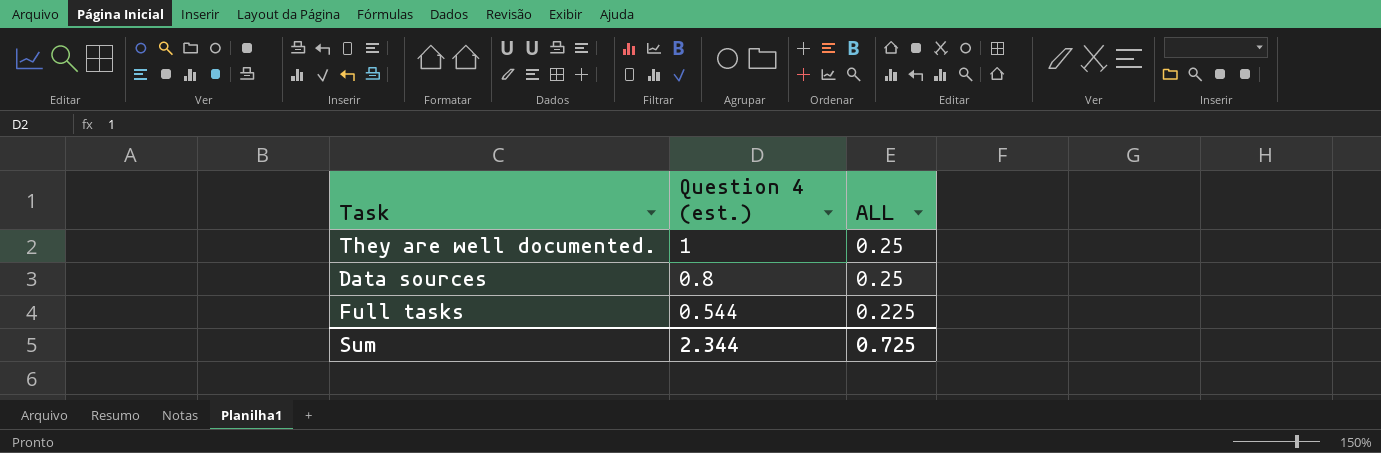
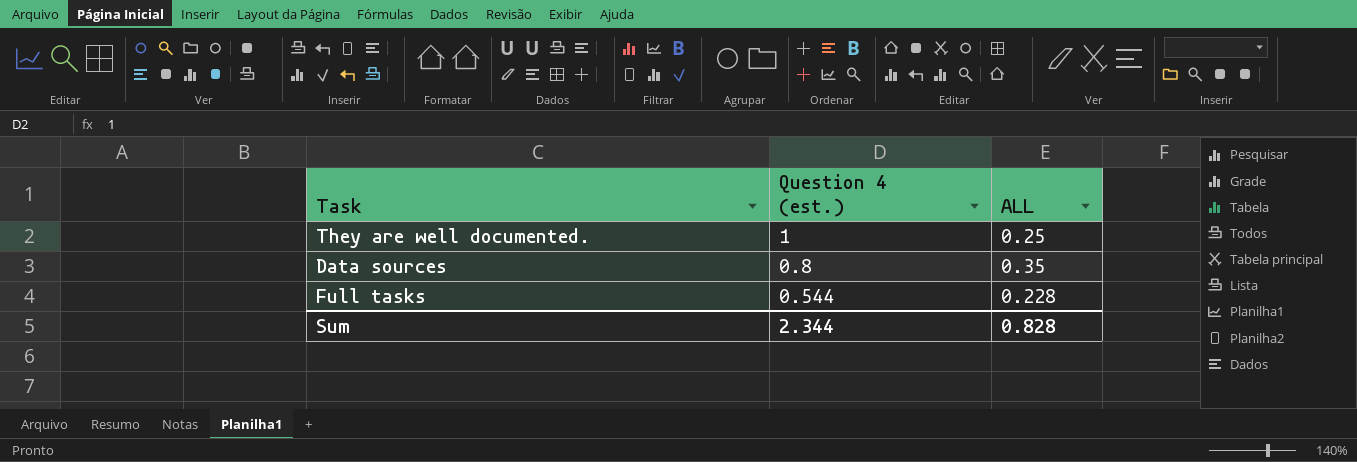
Data sources | ALL: 0.25 -> 0.35
Full tasks | ALL: 0.225 -> 0.228
Sum | ALL: 0.725 -> 0.828

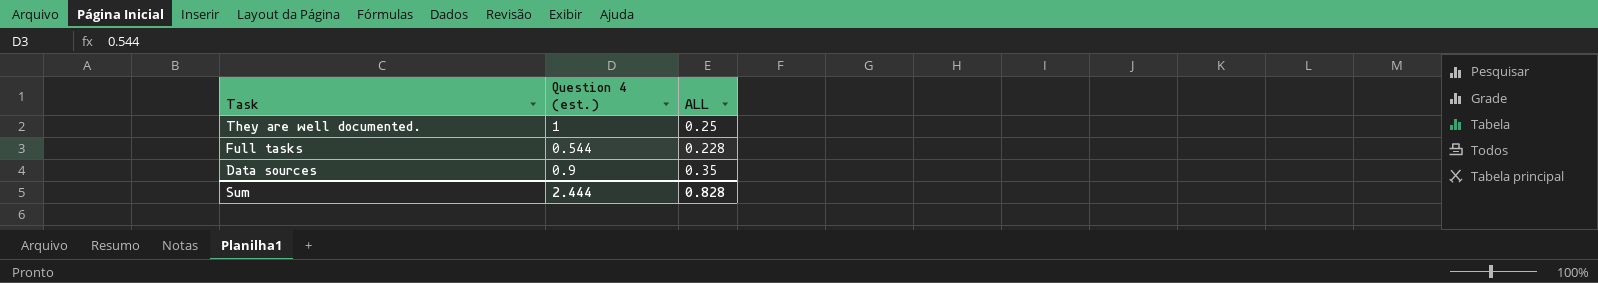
row order: Question 4 (est.) descending -> Task descending
Data sources | Question 4 (est.): 0.8 -> 0.9
Sum | Question 4 (est.): 2.344 -> 2.444

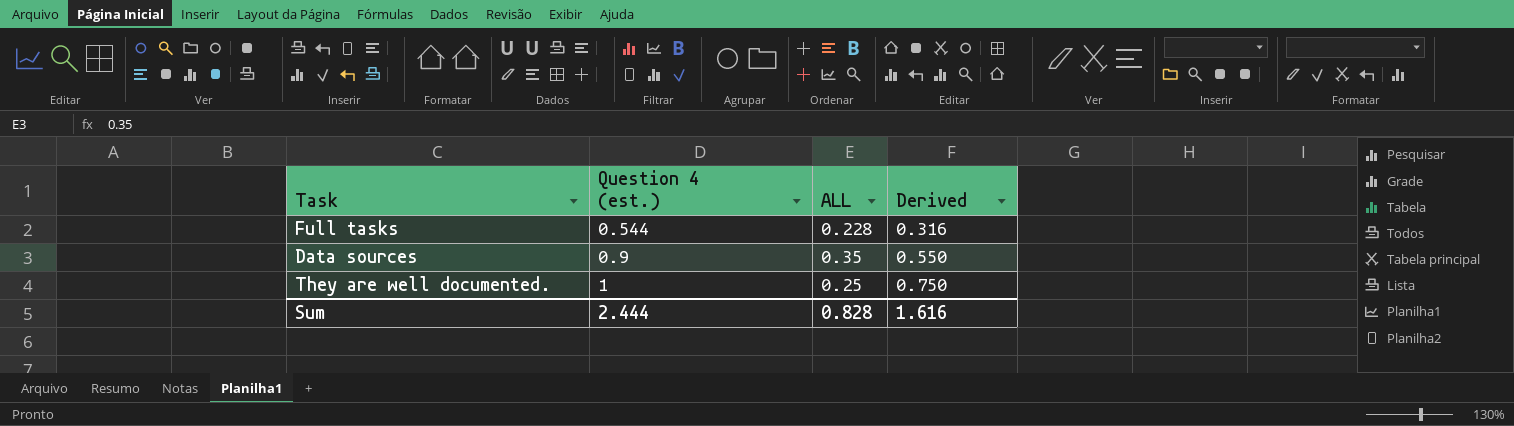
row order: Task descending -> Question 4 (est.) ascending
column Derived | formula: none -> [Question 4 (est.)] - [ALL]

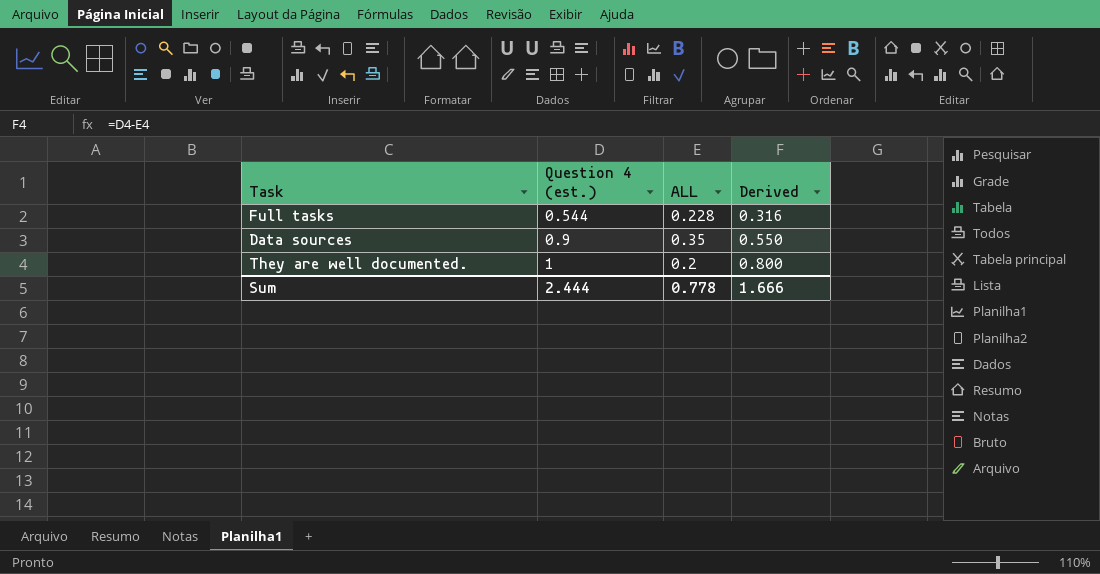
They are well documented. | ALL: 0.25 -> 0.2
They are well documented. | Derived: 0.750 -> 0.800
Sum | ALL: 0.828 -> 0.778
Sum | Derived: 1.616 -> 1.666

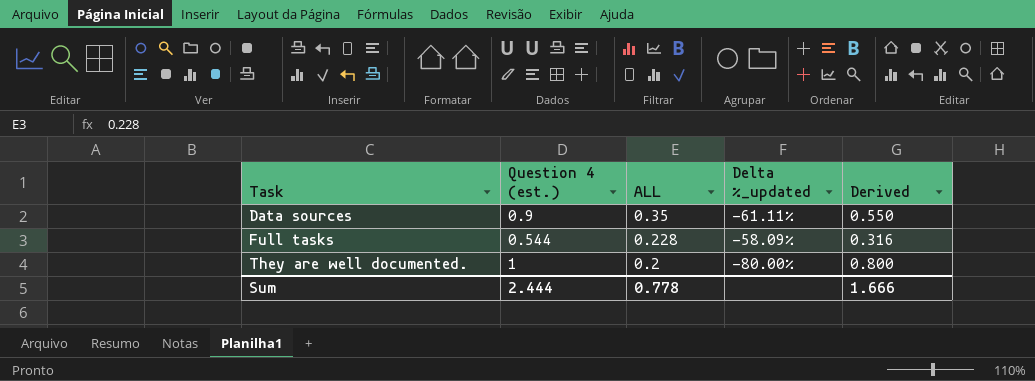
row order: Question 4 (est.) ascending -> Task ascending
column Delta %_updated | formula: none -> ([ALL] - [Question 4 (est.)]) / [Question 4 (est.)]

